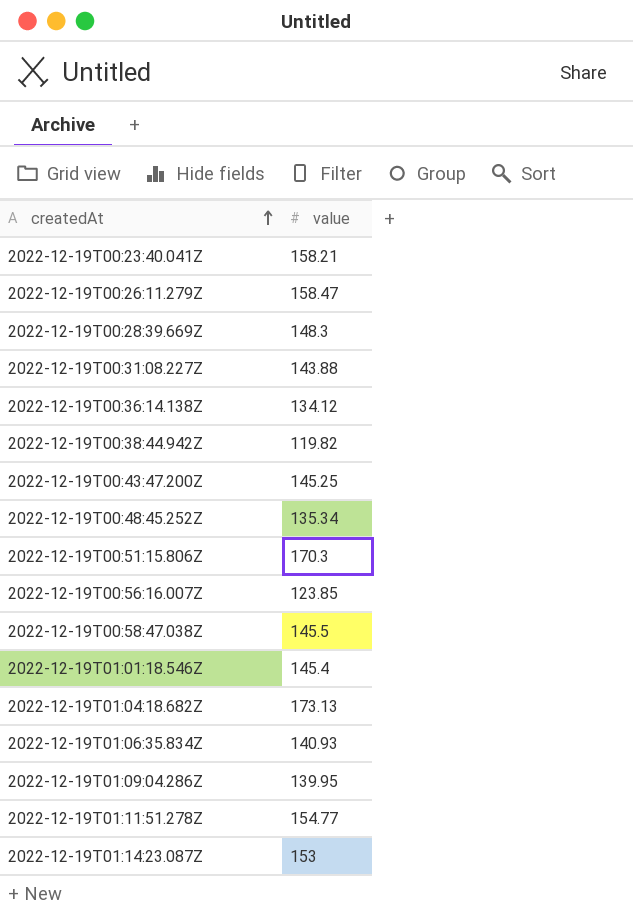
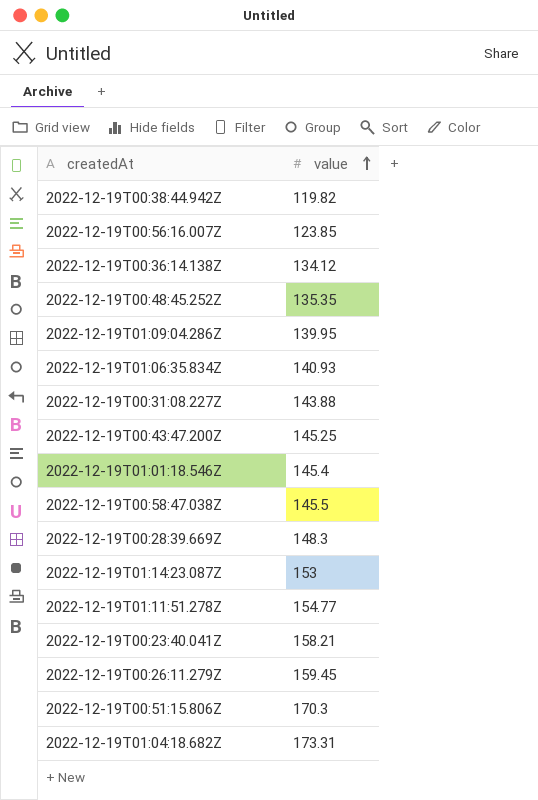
row order: createdAt ascending -> value ascending
2022-12-19T00:48:45.252Z | value: 135.34 -> 135.35
2022-12-19T00:26:11.279Z | value: 158.47 -> 159.45
2022-12-19T01:04:18.682Z | value: 173.13 -> 173.31

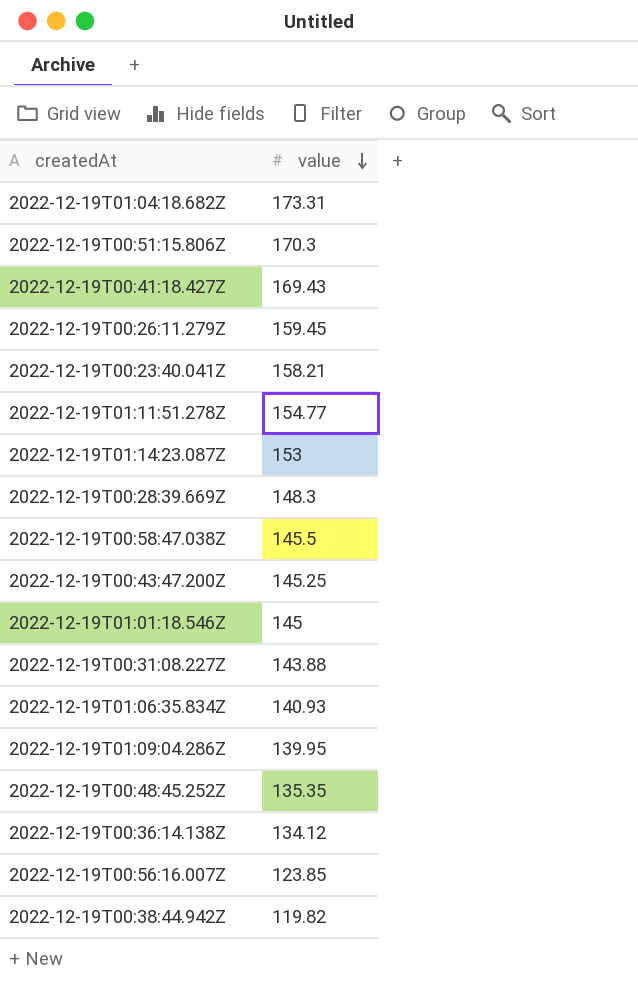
row order: value ascending -> value descending
row 2022-12-19T00:41:18.427Z: none -> 169.43
2022-12-19T01:01:18.546Z | value: 145.4 -> 145

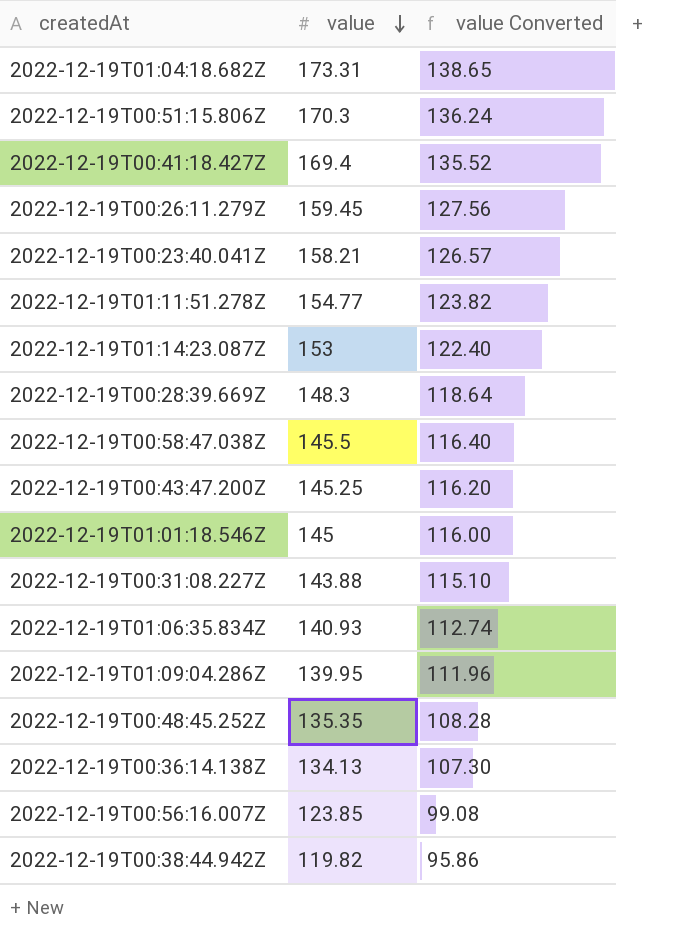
column value Converted | formula: none -> [value] * 0.8
2022-12-19T00:41:18.427Z | value: 169.43 -> 169.4
2022-12-19T00:36:14.138Z | value: 134.12 -> 134.13

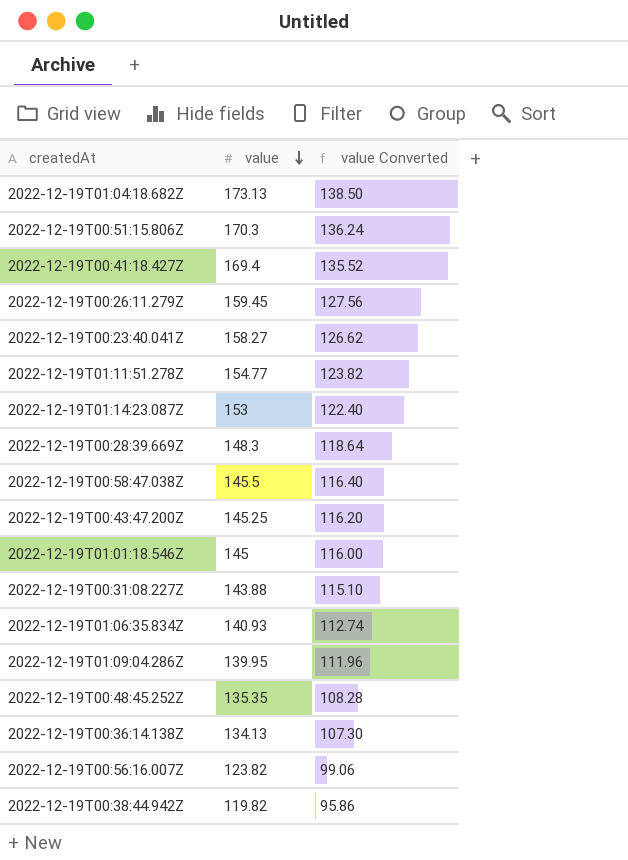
2022-12-19T01:04:18.682Z | value: 173.31 -> 173.13
2022-12-19T01:04:18.682Z | value Converted: 138.65 -> 138.50
2022-12-19T00:23:40.041Z | value: 158.21 -> 158.27
2022-12-19T00:23:40.041Z | value Converted: 126.57 -> 126.62
2022-12-19T00:56:16.007Z | value: 123.85 -> 123.82
2022-12-19T00:56:16.007Z | value Converted: 99.08 -> 99.06

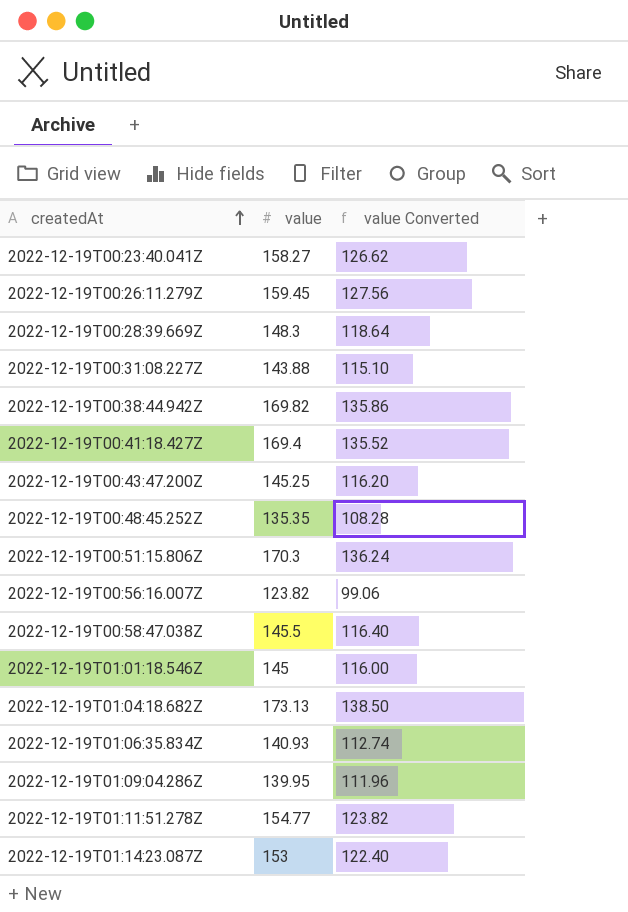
row order: value descending -> createdAt ascending
row 2022-12-19T00:36:14.138Z: 134.13 | 107.30 -> none
2022-12-19T00:38:44.942Z | value: 119.82 -> 169.82
2022-12-19T00:38:44.942Z | value Converted: 95.86 -> 135.86

